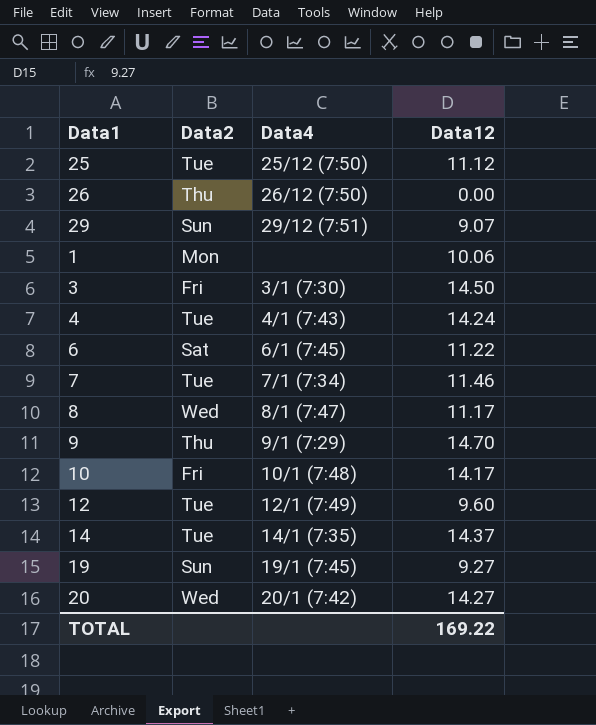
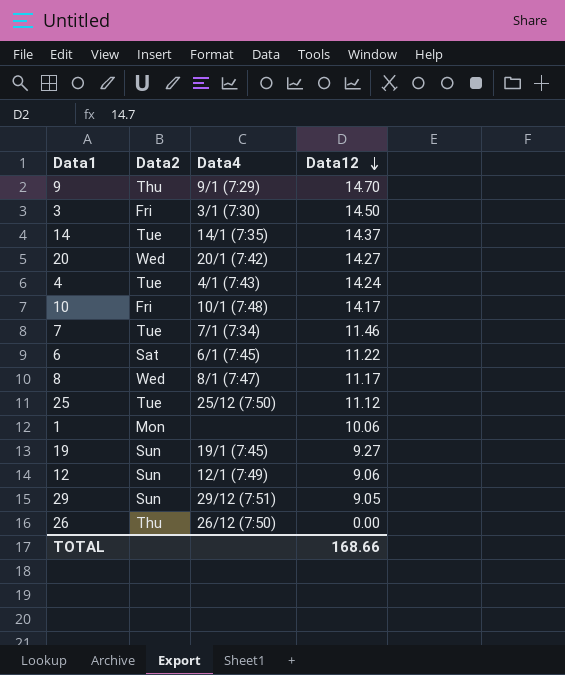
row order: none -> Data12 descending
12 | Data2: Tue -> Sun
12 | Data12: 9.60 -> 9.06
29 | Data12: 9.07 -> 9.05
TOTAL | Data12: 169.22 -> 168.66

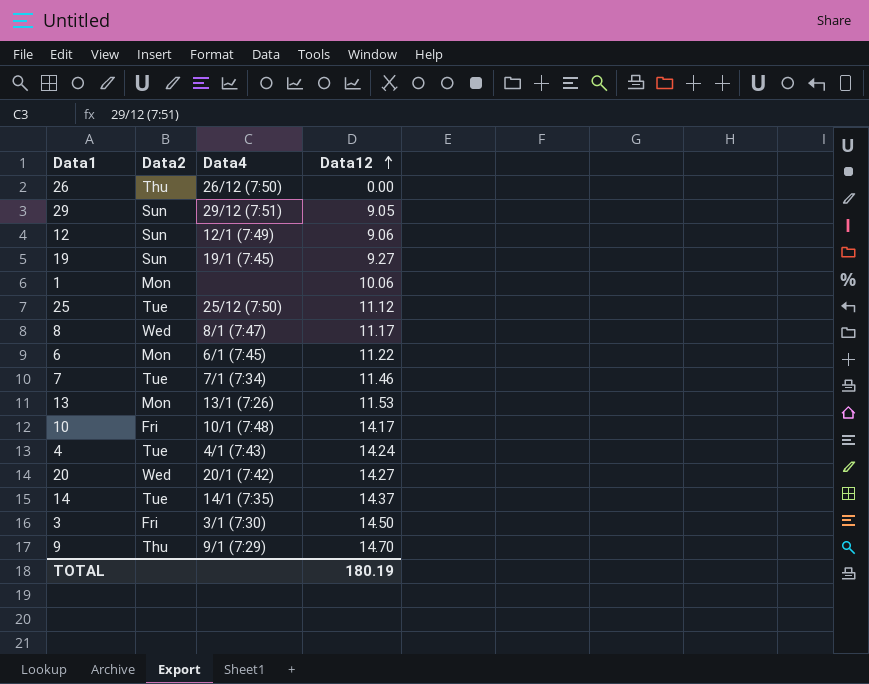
row order: Data12 descending -> Data12 ascending
6 | Data2: Sat -> Mon
row 13: none -> Mon | 13/1 (7:26) | 11.53
TOTAL | Data12: 168.66 -> 180.19

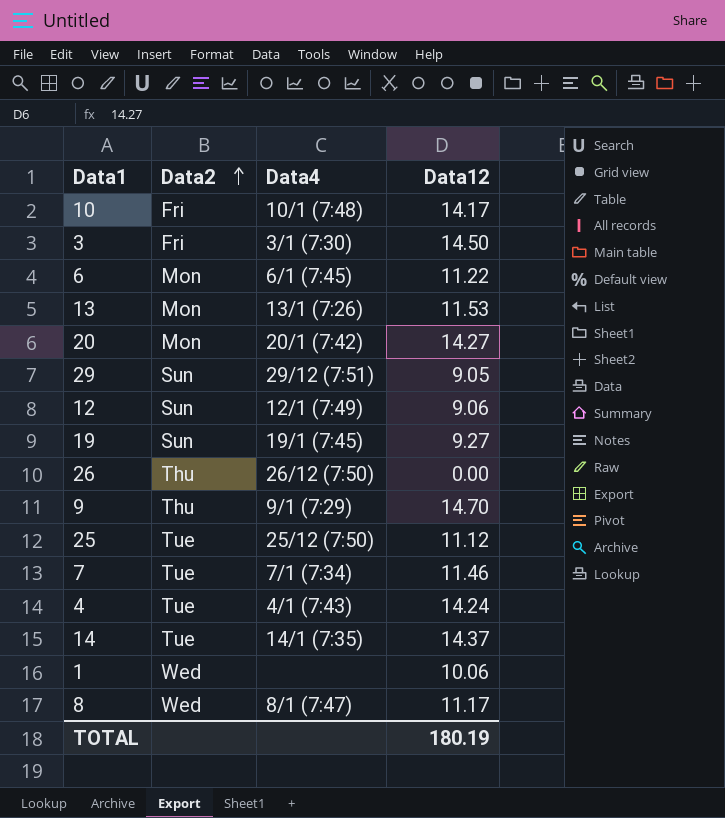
row order: Data12 ascending -> Data2 ascending
20 | Data2: Wed -> Mon
1 | Data2: Mon -> Wed

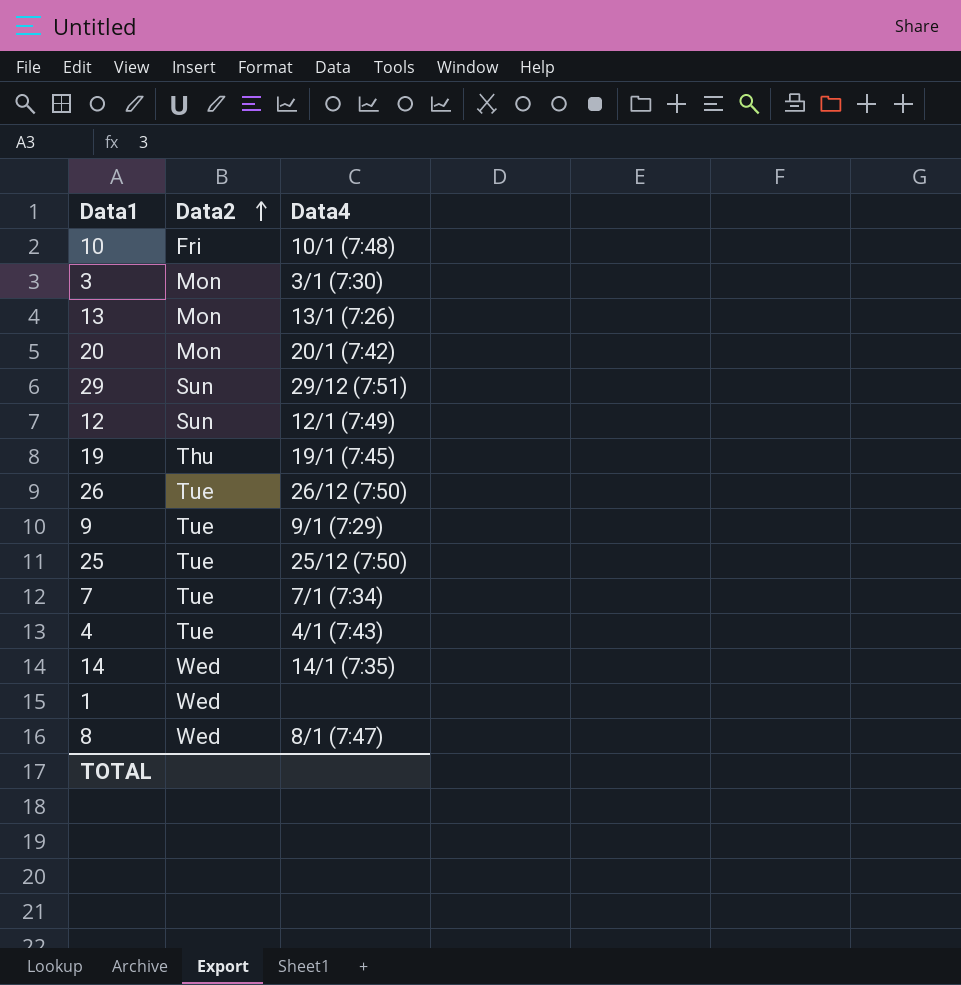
column Data12 | position: 4 -> none
row 6: Mon | 6/1 (7:45) | 11.22 -> none
3 | Data2: Fri -> Mon
19 | Data2: Sun -> Thu
26 | Data2: Thu -> Tue
9 | Data2: Thu -> Tue
14 | Data2: Tue -> Wed

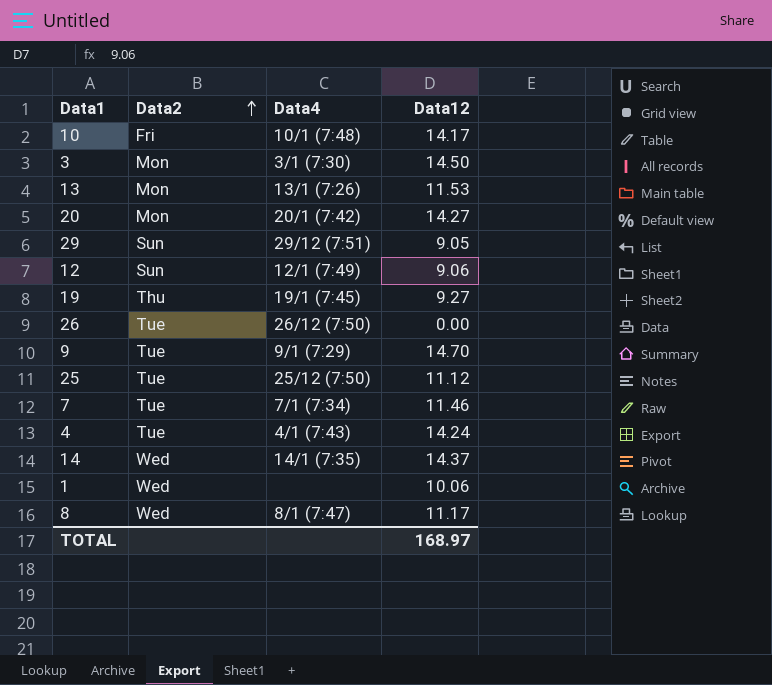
column Data12 | position: none -> 4

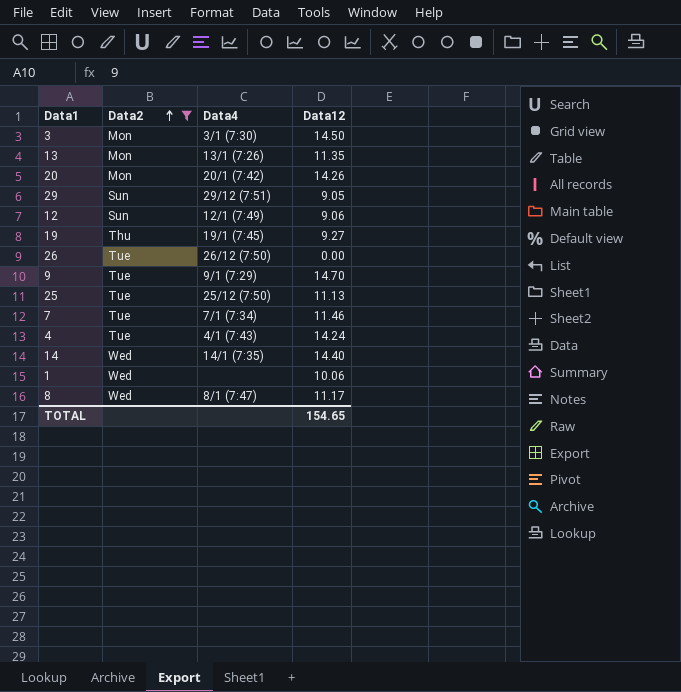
filter: none -> Data2 != Fri
13 | Data12: 11.53 -> 11.35
20 | Data12: 14.27 -> 14.26
25 | Data12: 11.12 -> 11.13
14 | Data12: 14.37 -> 14.40
TOTAL | Data12: 168.97 -> 154.65

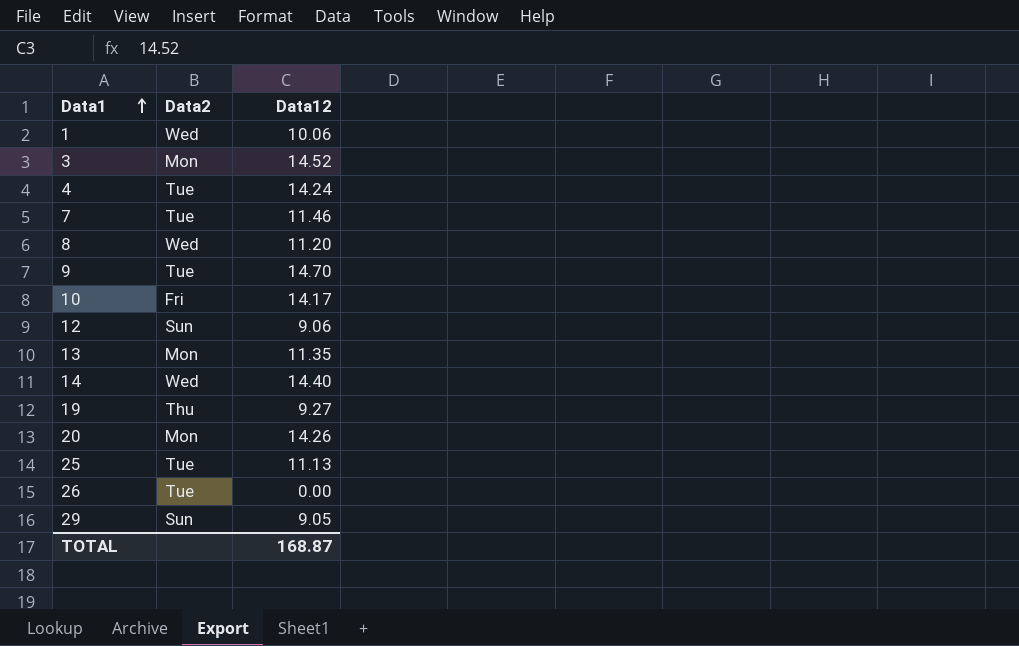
filter: Data2 != Fri -> none
row order: Data2 ascending -> Data1 ascending
column Data4 | position: 3 -> none
3 | Data12: 14.50 -> 14.52
8 | Data12: 11.17 -> 11.20
TOTAL | Data12: 154.65 -> 168.87

